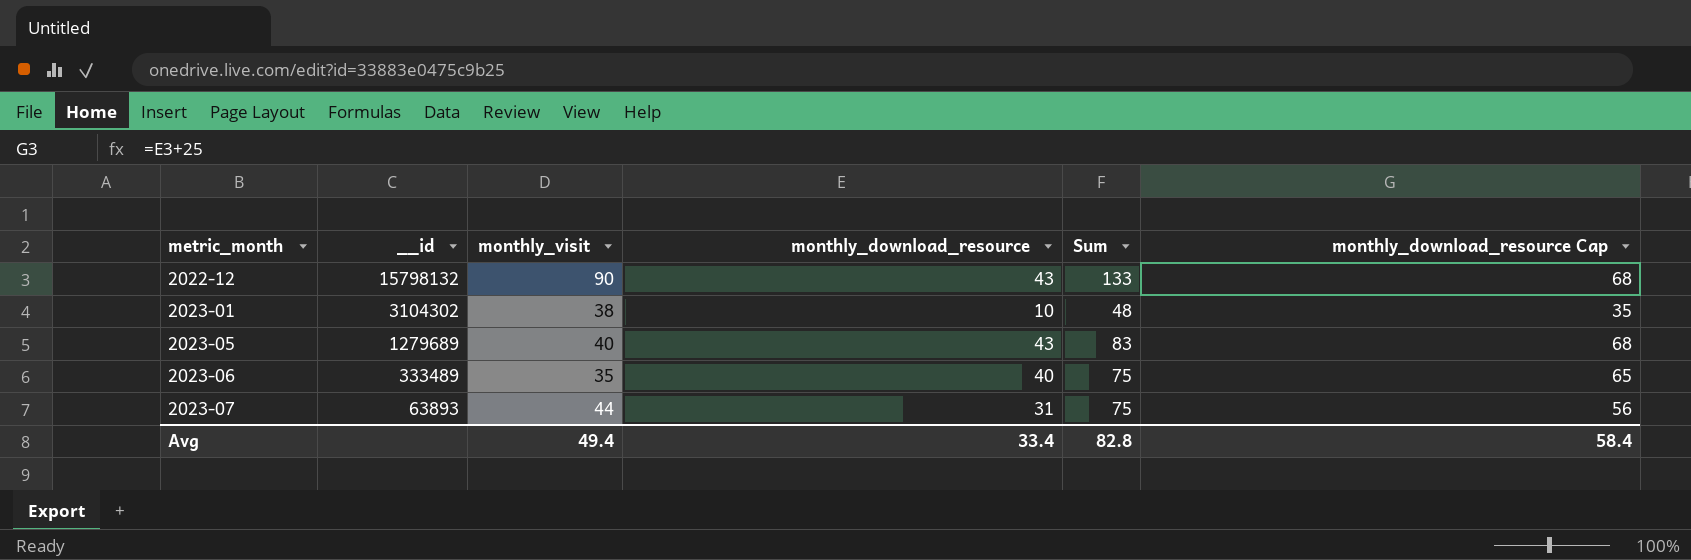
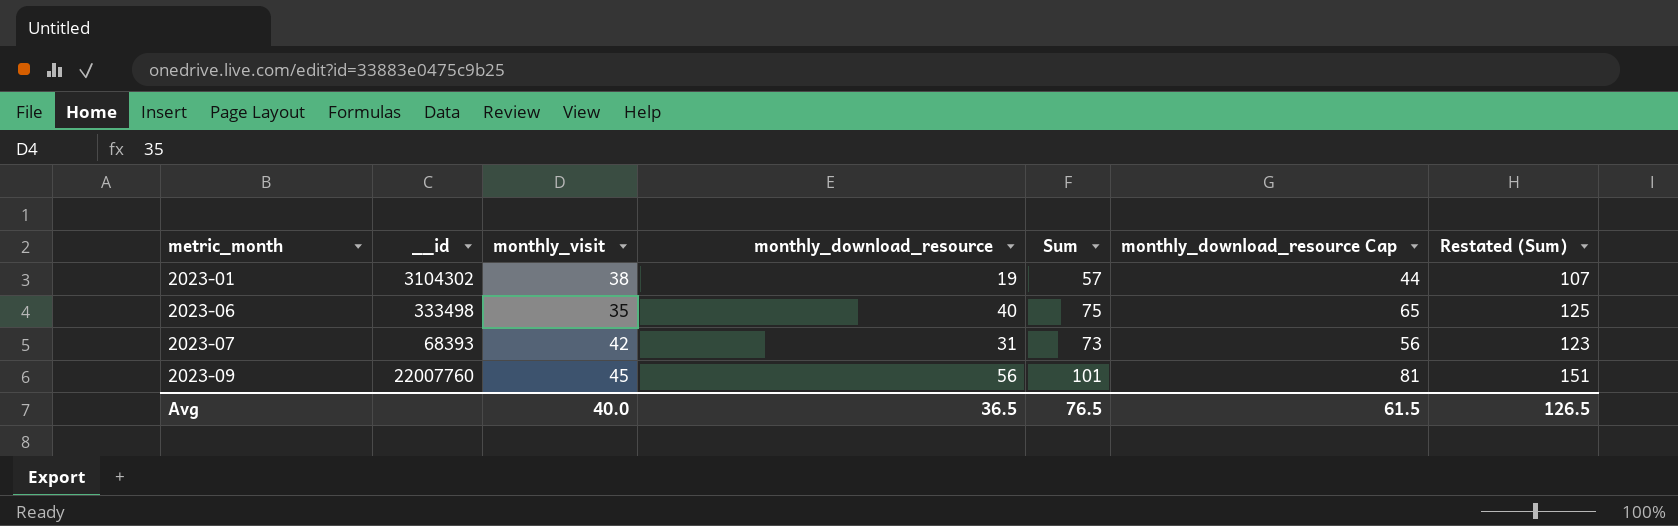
column Restated (Sum) | formula: none -> [Sum] + 50
row 2022-12: 15798132 | 90 | 43 | 133 | 68 -> none
row 2023-05: 1279689 | 40 | 43 | 83 | 68 -> none
2023-01 | monthly_download_resource: 10 -> 19
2023-01 | Sum: 48 -> 57
2023-01 | monthly_download_resource Cap: 35 -> 44
2023-06 | __id: 333489 -> 333498
2023-07 | __id: 63893 -> 68393
2023-07 | monthly_visit: 44 -> 42
2023-07 | Sum: 75 -> 73
row 2023-09: none -> 22007760 | 45 | 56 | 101 | 81 | 151
Avg | monthly_visit: 49.4 -> 40.0
Avg | monthly_download_resource: 33.4 -> 36.5
Avg | Sum: 82.8 -> 76.5
Avg | monthly_download_resource Cap: 58.4 -> 61.5

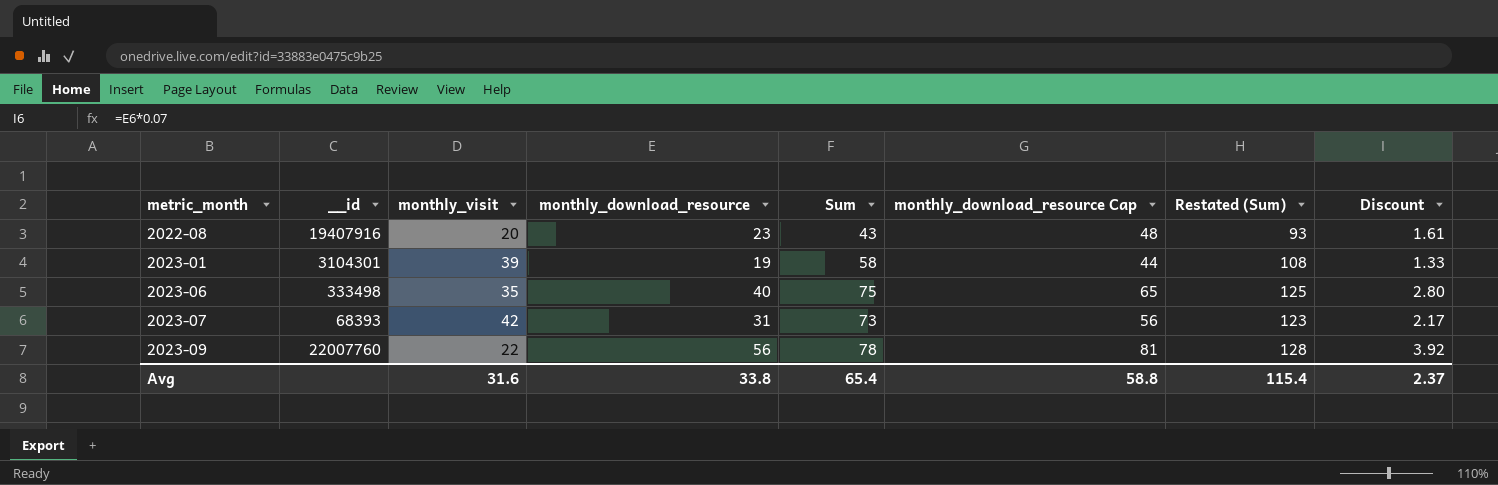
column Discount | formula: none -> [monthly_download_resource] * 0.07
row 2022-08: none -> 19407916 | 20 | 23 | 43 | 48 | 93 | 1.61
2023-01 | __id: 3104302 -> 3104301
2023-01 | monthly_visit: 38 -> 39
2023-01 | Sum: 57 -> 58
2023-01 | Restated (Sum): 107 -> 108
2023-09 | monthly_visit: 45 -> 22
2023-09 | Sum: 101 -> 78
2023-09 | Restated (Sum): 151 -> 128
Avg | monthly_visit: 40.0 -> 31.6
Avg | monthly_download_resource: 36.5 -> 33.8
Avg | Sum: 76.5 -> 65.4
Avg | monthly_download_resource Cap: 61.5 -> 58.8
Avg | Restated (Sum): 126.5 -> 115.4

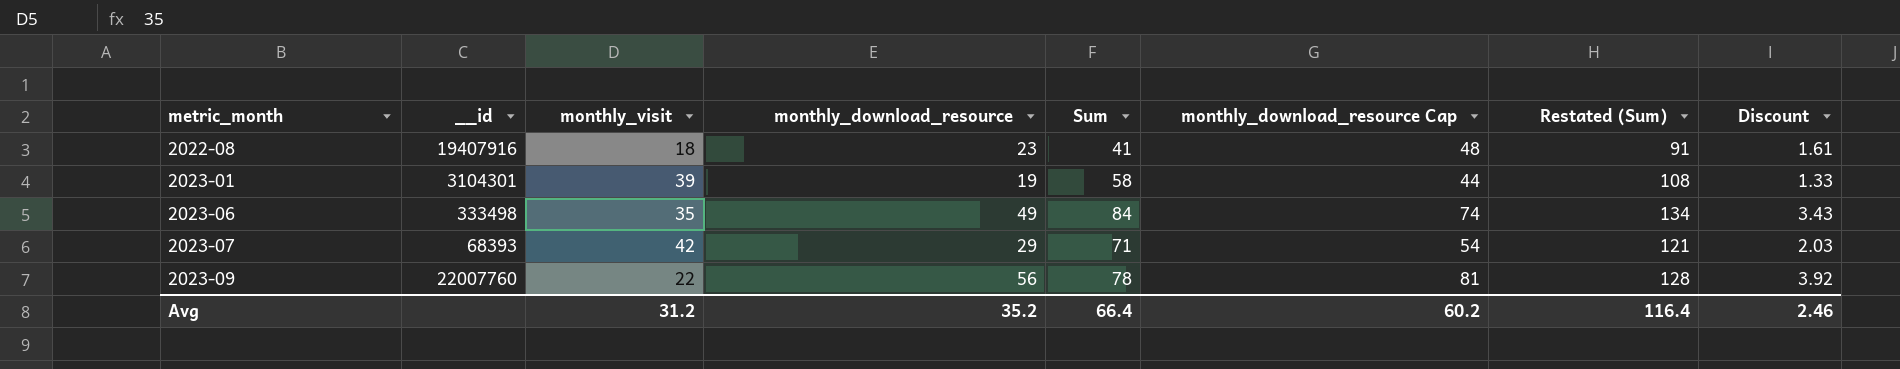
2022-08 | monthly_visit: 20 -> 18
2022-08 | Sum: 43 -> 41
2022-08 | Restated (Sum): 93 -> 91
2023-06 | monthly_download_resource: 40 -> 49
2023-06 | Sum: 75 -> 84
2023-06 | monthly_download_resource Cap: 65 -> 74
2023-06 | Restated (Sum): 125 -> 134
2023-06 | Discount: 2.80 -> 3.43
2023-07 | monthly_download_resource: 31 -> 29
2023-07 | Sum: 73 -> 71
2023-07 | monthly_download_resource Cap: 56 -> 54
2023-07 | Restated (Sum): 123 -> 121
2023-07 | Discount: 2.17 -> 2.03
Avg | monthly_visit: 31.6 -> 31.2
Avg | monthly_download_resource: 33.8 -> 35.2
Avg | Sum: 65.4 -> 66.4
Avg | monthly_download_resource Cap: 58.8 -> 60.2
Avg | Restated (Sum): 115.4 -> 116.4
Avg | Discount: 2.37 -> 2.46

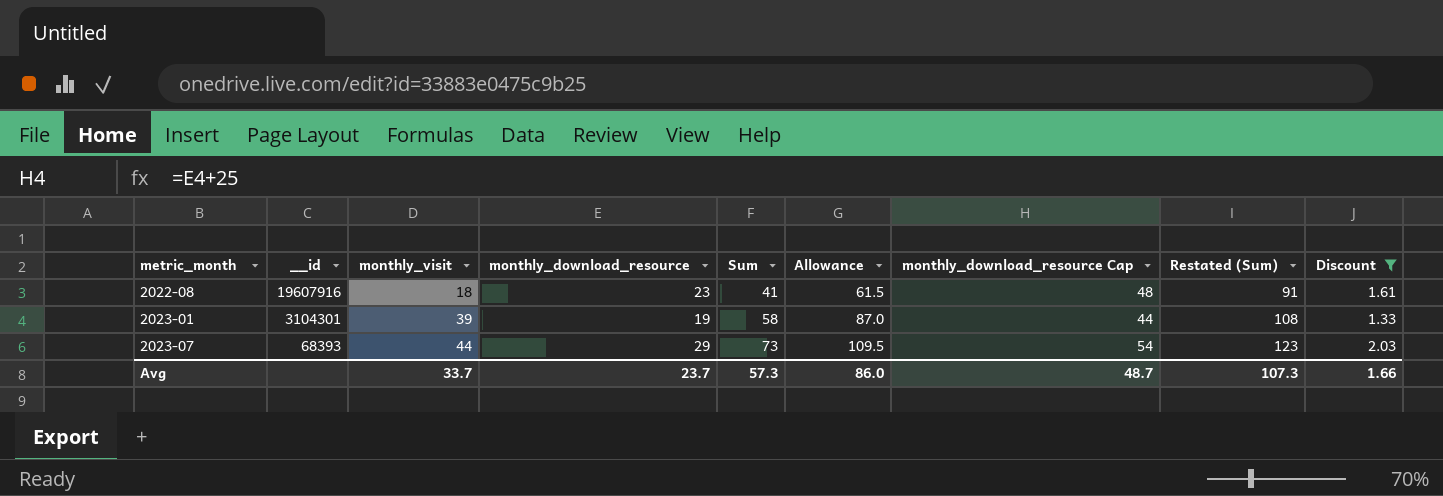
filter: none -> Discount <= 2.03
column Allowance | formula: none -> [Sum] * 1.5
2022-08 | __id: 19407916 -> 19607916
2023-07 | monthly_visit: 42 -> 44
2023-07 | Sum: 71 -> 73
2023-07 | Restated (Sum): 121 -> 123
Avg | monthly_visit: 31.2 -> 33.7
Avg | monthly_download_resource: 35.2 -> 23.7
Avg | Sum: 66.4 -> 57.3
Avg | monthly_download_resource Cap: 60.2 -> 48.7
Avg | Restated (Sum): 116.4 -> 107.3
Avg | Discount: 2.46 -> 1.66

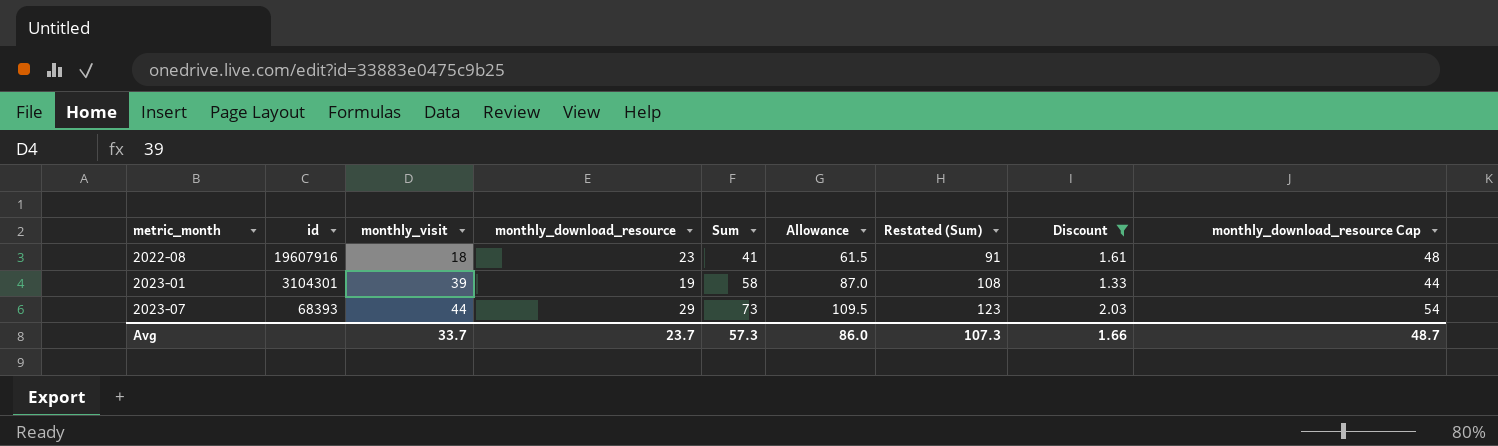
column name: __id -> id
column monthly_download_resource Cap | position: 7 -> 9

